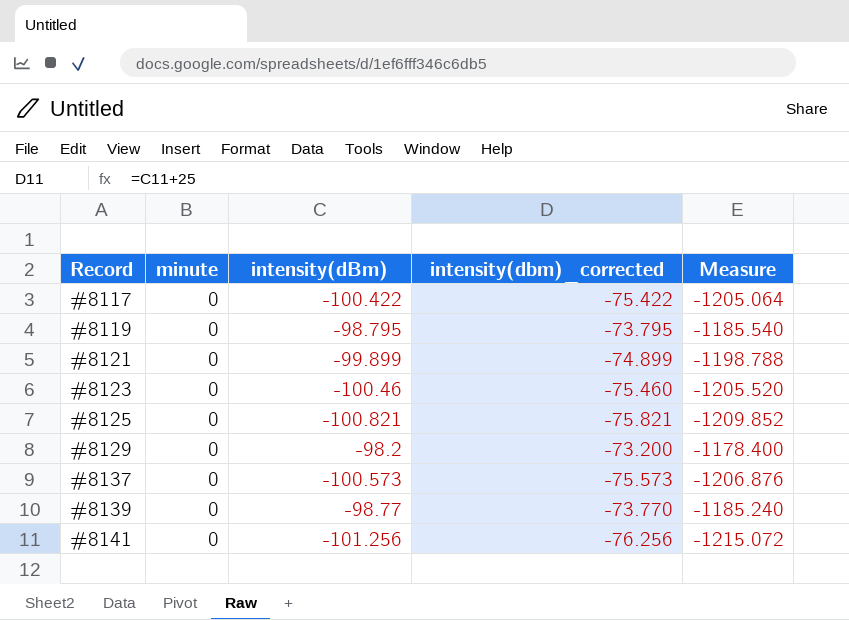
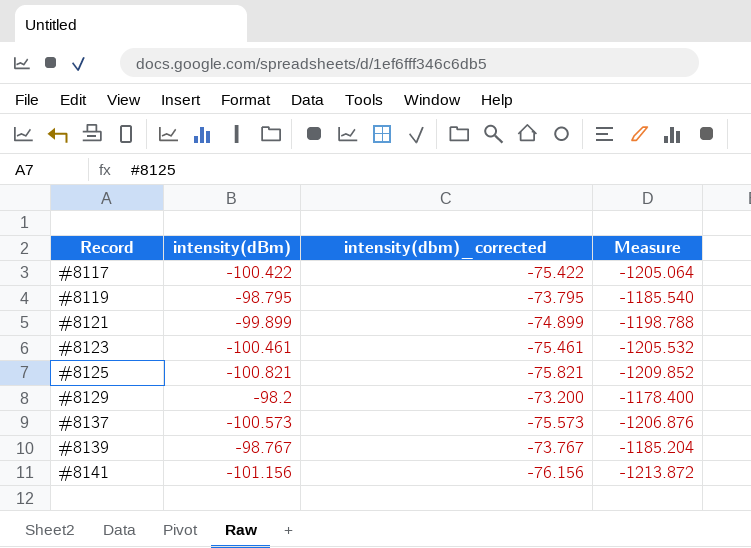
column minute | position: 2 -> none
#8123 | intensity(dBm): -100.46 -> -100.461
#8123 | intensity(dbm)_corrected: -75.460 -> -75.461
#8123 | Measure: -1205.520 -> -1205.532
#8139 | intensity(dBm): -98.77 -> -98.767
#8139 | intensity(dbm)_corrected: -73.770 -> -73.767
#8139 | Measure: -1185.240 -> -1185.204
#8141 | intensity(dBm): -101.256 -> -101.156
#8141 | intensity(dbm)_corrected: -76.256 -> -76.156
#8141 | Measure: -1215.072 -> -1213.872

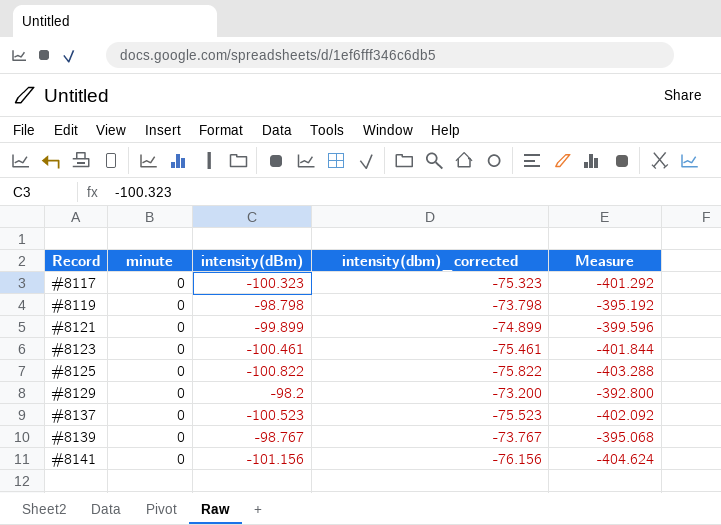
column minute | position: none -> 2
column Measure | formula: [intensity(dBm)] * 12 -> [intensity(dBm)] * 4
#8117 | intensity(dBm): -100.422 -> -100.323
#8117 | intensity(dbm)_corrected: -75.422 -> -75.323
#8119 | intensity(dBm): -98.795 -> -98.798
#8119 | intensity(dbm)_corrected: -73.795 -> -73.798
#8125 | intensity(dBm): -100.821 -> -100.822
#8125 | intensity(dbm)_corrected: -75.821 -> -75.822
#8137 | intensity(dBm): -100.573 -> -100.523
#8137 | intensity(dbm)_corrected: -75.573 -> -75.523

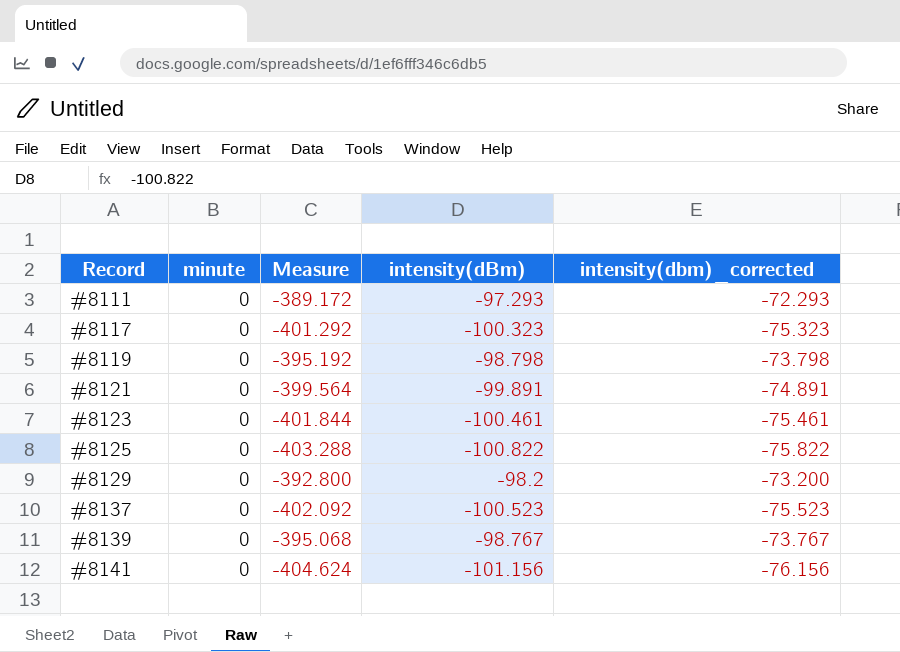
column Measure | position: 5 -> 3
row #8111: none -> 0 | -389.172 | -97.293 | -72.293
#8121 | Measure: -399.596 -> -399.564
#8121 | intensity(dBm): -99.899 -> -99.891
#8121 | intensity(dbm)_corrected: -74.899 -> -74.891

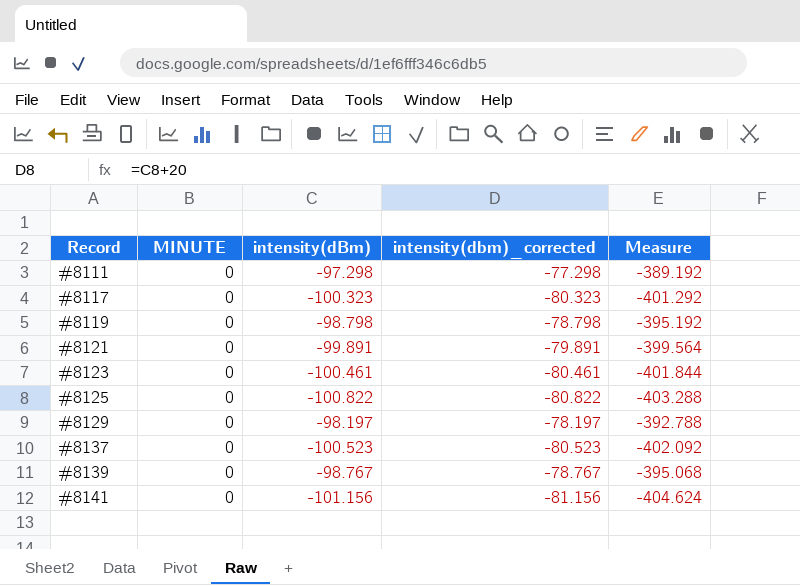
column name: minute -> MINUTE
column intensity(dbm)_corrected | formula: [intensity(dBm)] + 25 -> [intensity(dBm)] + 20
column Measure | position: 3 -> 5
#8111 | intensity(dBm): -97.293 -> -97.298
#8111 | Measure: -389.172 -> -389.192
#8129 | intensity(dBm): -98.2 -> -98.197
#8129 | Measure: -392.800 -> -392.788

